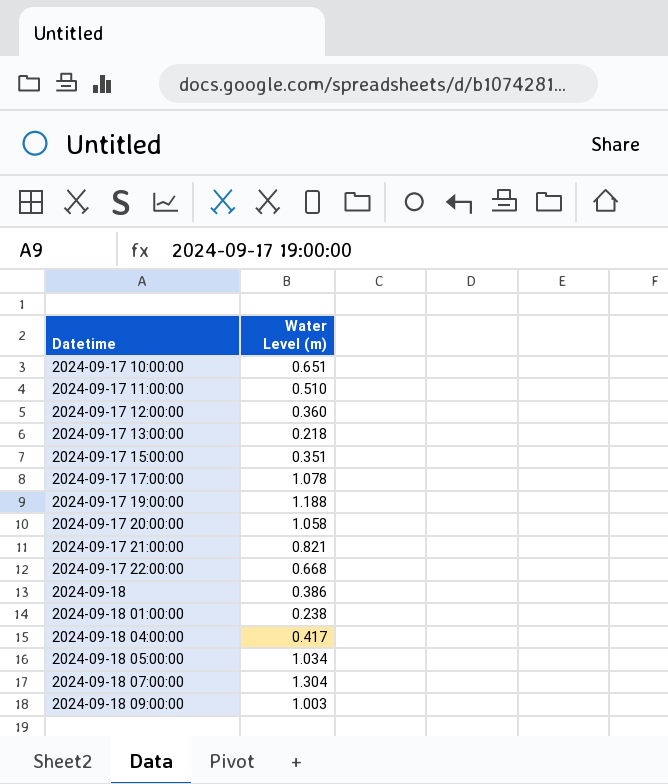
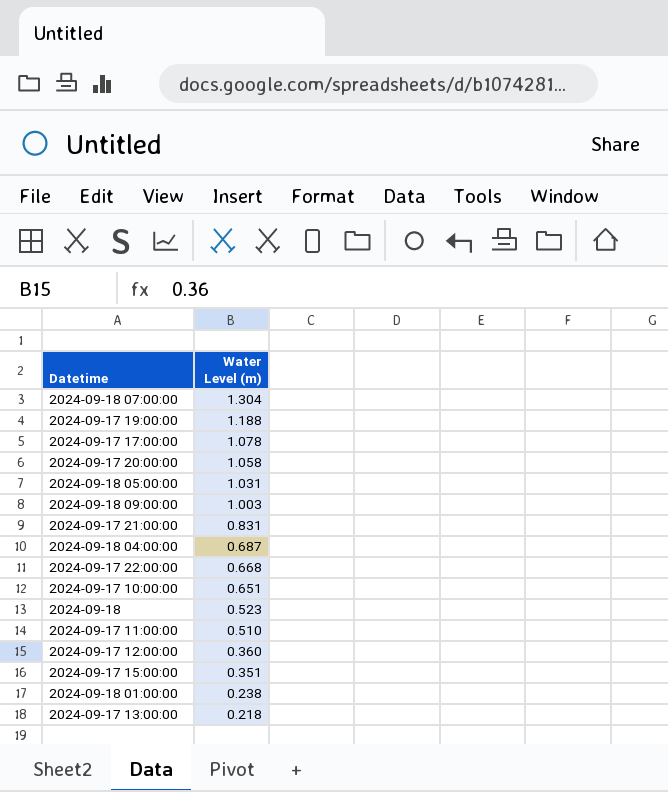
row order: Datetime ascending -> Water Level (m) descending
2024-09-18 05:00:00 | Water Level (m): 1.034 -> 1.031
2024-09-17 21:00:00 | Water Level (m): 0.821 -> 0.831
2024-09-18 04:00:00 | Water Level (m): 0.417 -> 0.687
2024-09-18 | Water Level (m): 0.386 -> 0.523

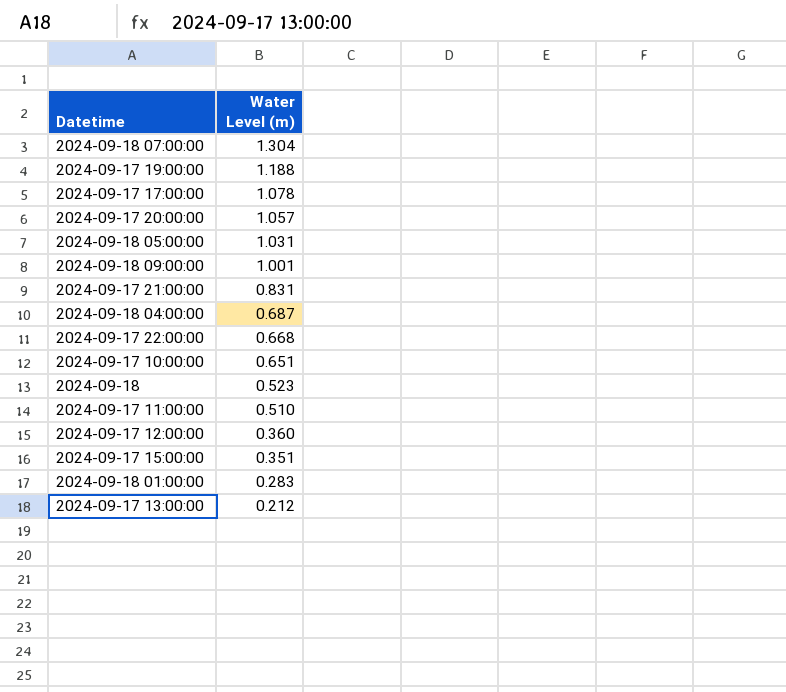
2024-09-17 20:00:00 | Water Level (m): 1.058 -> 1.057
2024-09-18 09:00:00 | Water Level (m): 1.003 -> 1.001
2024-09-18 01:00:00 | Water Level (m): 0.238 -> 0.283
2024-09-17 13:00:00 | Water Level (m): 0.218 -> 0.212

